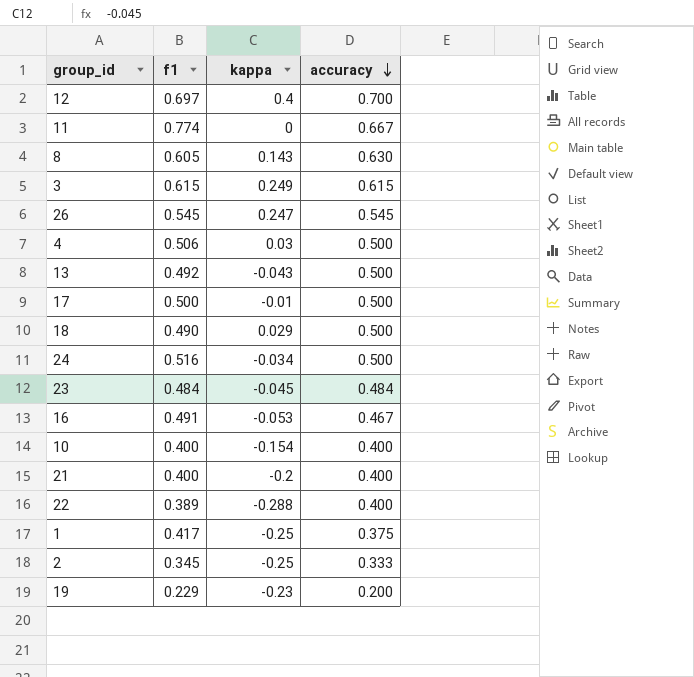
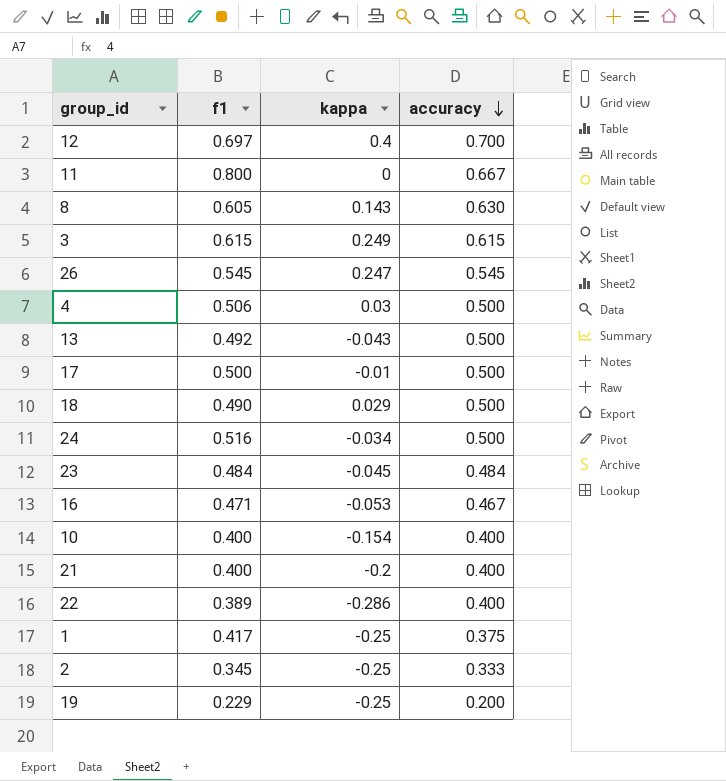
11 | f1: 0.774 -> 0.800
16 | f1: 0.491 -> 0.471
22 | kappa: -0.288 -> -0.286
19 | kappa: -0.23 -> -0.25

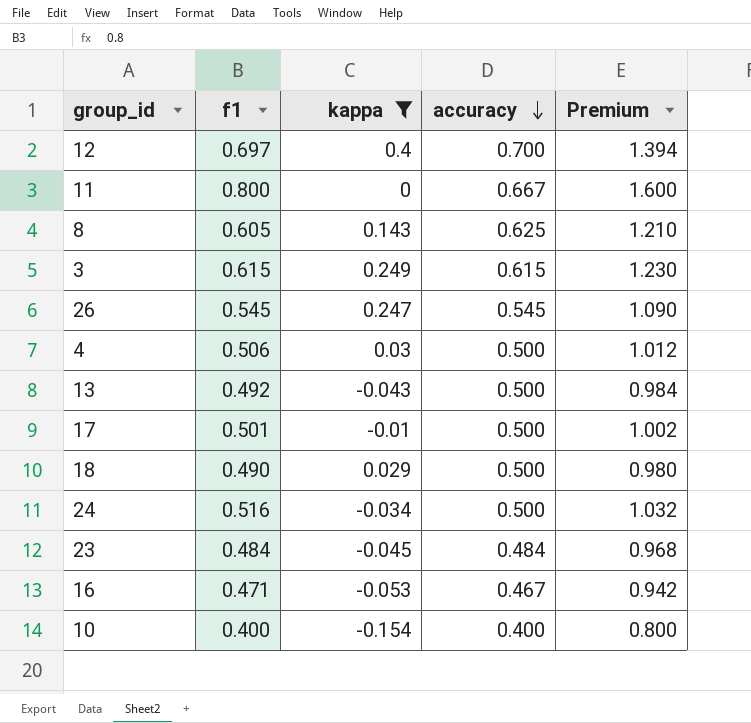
filter: none -> kappa >= -0.154
column Premium | formula: none -> [f1] * 2
8 | accuracy: 0.630 -> 0.625
17 | f1: 0.500 -> 0.501

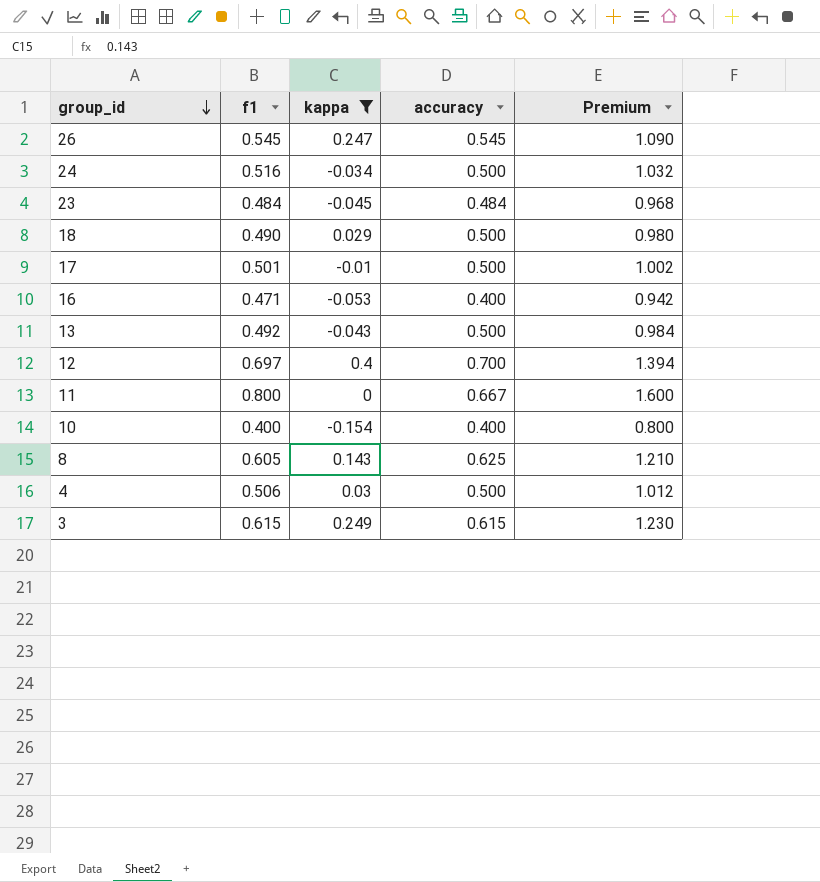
row order: accuracy descending -> group_id descending
16 | accuracy: 0.467 -> 0.400

